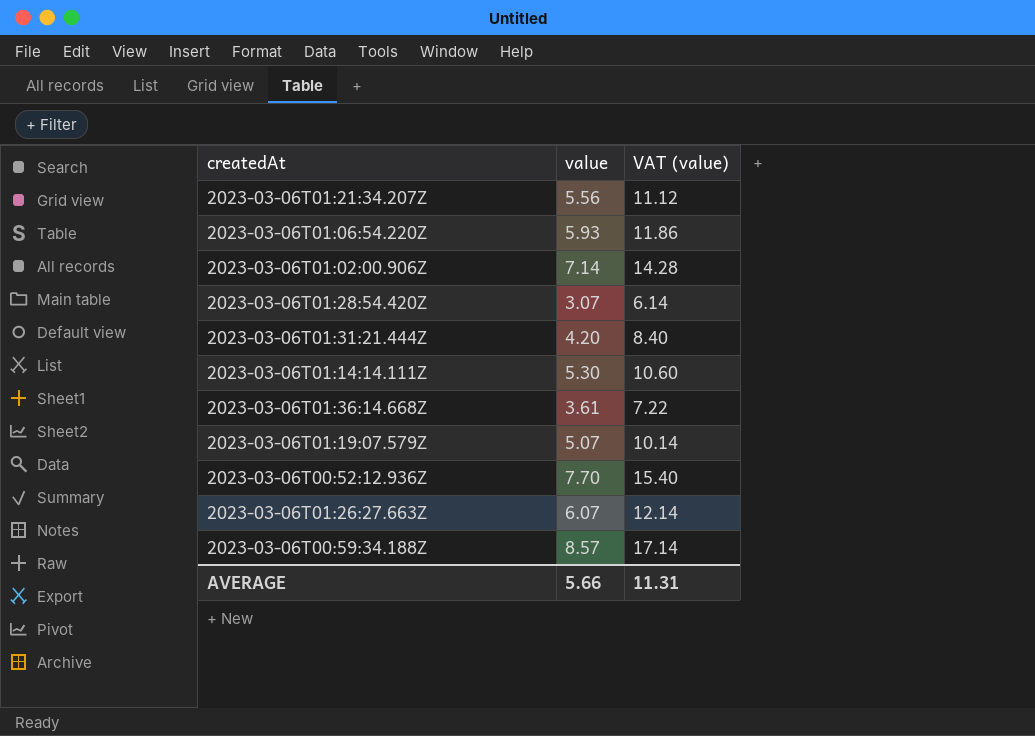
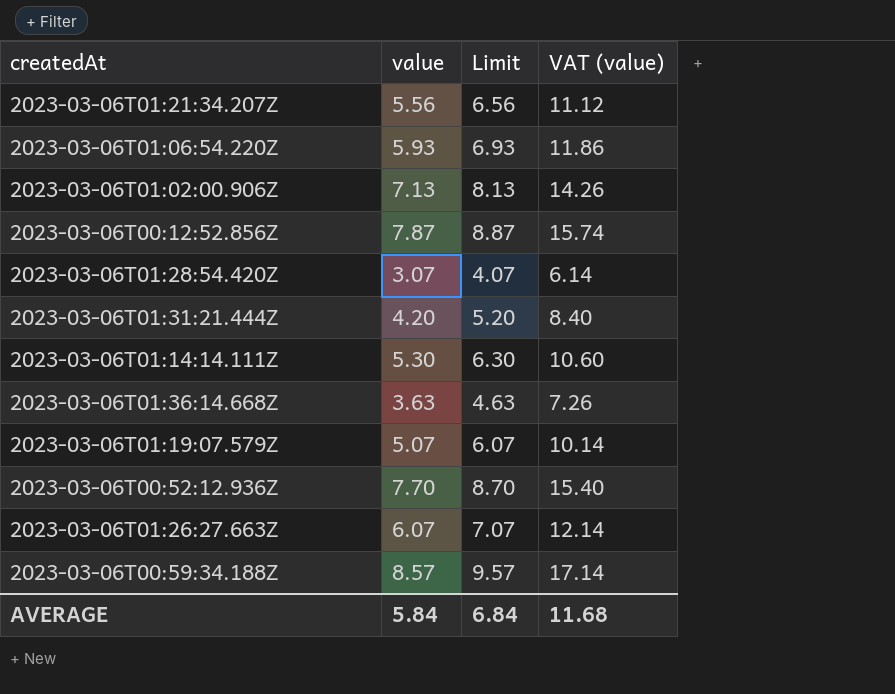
column Limit | formula: none -> [value] + 1
2023-03-06T01:02:00.906Z | value: 7.14 -> 7.13
2023-03-06T01:02:00.906Z | VAT (value): 14.28 -> 14.26
row 2023-03-06T00:12:52.856Z: none -> 7.87 | 8.87 | 15.74
2023-03-06T01:36:14.668Z | value: 3.61 -> 3.63
2023-03-06T01:36:14.668Z | VAT (value): 7.22 -> 7.26
AVERAGE | value: 5.66 -> 5.84
AVERAGE | VAT (value): 11.31 -> 11.68

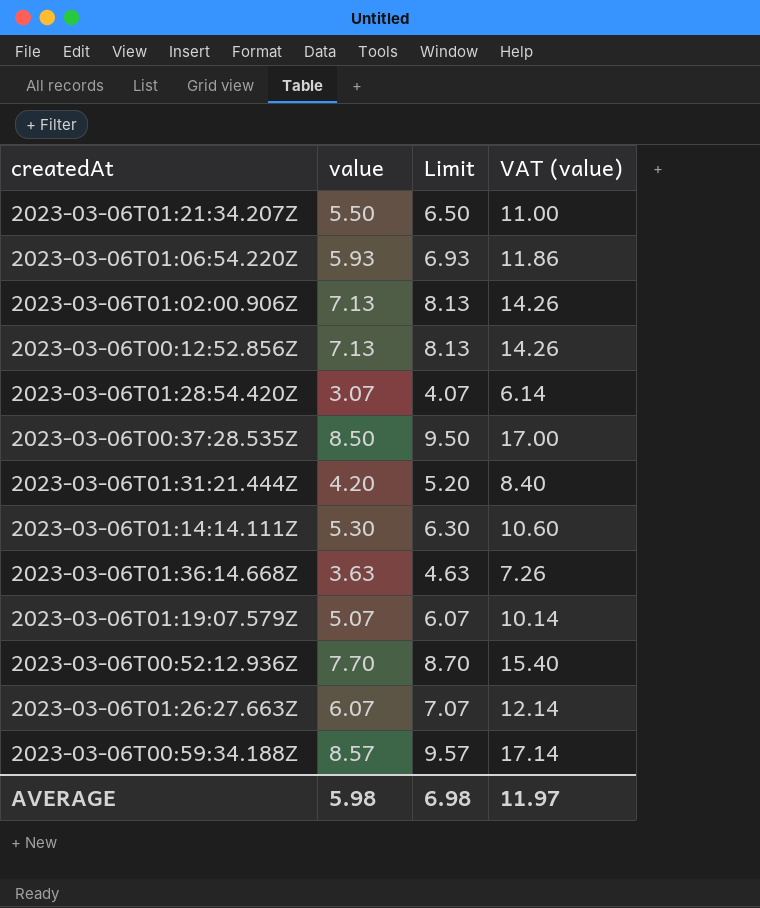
2023-03-06T01:21:34.207Z | value: 5.56 -> 5.50
2023-03-06T01:21:34.207Z | Limit: 6.56 -> 6.50
2023-03-06T01:21:34.207Z | VAT (value): 11.12 -> 11.00
2023-03-06T00:12:52.856Z | value: 7.87 -> 7.13
2023-03-06T00:12:52.856Z | Limit: 8.87 -> 8.13
2023-03-06T00:12:52.856Z | VAT (value): 15.74 -> 14.26
row 2023-03-06T00:37:28.535Z: none -> 8.50 | 9.50 | 17.00
AVERAGE | value: 5.84 -> 5.98
AVERAGE | Limit: 6.84 -> 6.98
AVERAGE | VAT (value): 11.68 -> 11.97

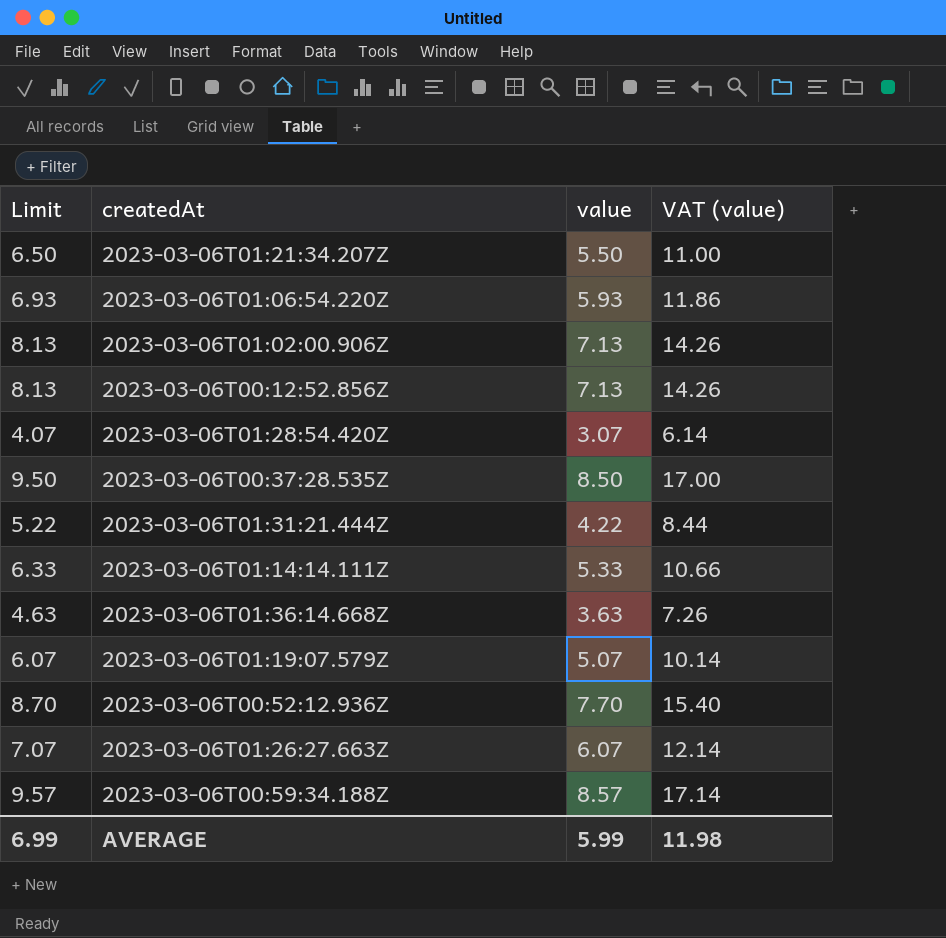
column Limit | position: 3 -> 1
2023-03-06T01:31:21.444Z | Limit: 5.20 -> 5.22
2023-03-06T01:31:21.444Z | value: 4.20 -> 4.22
2023-03-06T01:31:21.444Z | VAT (value): 8.40 -> 8.44
2023-03-06T01:14:14.111Z | Limit: 6.30 -> 6.33
2023-03-06T01:14:14.111Z | value: 5.30 -> 5.33
2023-03-06T01:14:14.111Z | VAT (value): 10.60 -> 10.66
AVERAGE | Limit: 6.98 -> 6.99
AVERAGE | value: 5.98 -> 5.99
AVERAGE | VAT (value): 11.97 -> 11.98

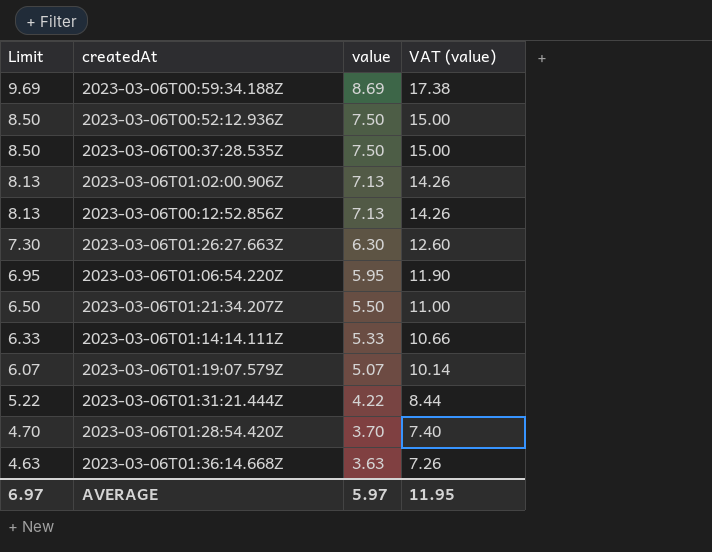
row order: none -> Limit descending
2023-03-06T00:59:34.188Z | Limit: 9.57 -> 9.69
2023-03-06T00:59:34.188Z | value: 8.57 -> 8.69
2023-03-06T00:59:34.188Z | VAT (value): 17.14 -> 17.38
2023-03-06T00:52:12.936Z | Limit: 8.70 -> 8.50
2023-03-06T00:52:12.936Z | value: 7.70 -> 7.50
2023-03-06T00:52:12.936Z | VAT (value): 15.40 -> 15.00
2023-03-06T00:37:28.535Z | Limit: 9.50 -> 8.50
2023-03-06T00:37:28.535Z | value: 8.50 -> 7.50
2023-03-06T00:37:28.535Z | VAT (value): 17.00 -> 15.00
2023-03-06T01:26:27.663Z | Limit: 7.07 -> 7.30
2023-03-06T01:26:27.663Z | value: 6.07 -> 6.30
2023-03-06T01:26:27.663Z | VAT (value): 12.14 -> 12.60
2023-03-06T01:06:54.220Z | Limit: 6.93 -> 6.95
2023-03-06T01:06:54.220Z | value: 5.93 -> 5.95
2023-03-06T01:06:54.220Z | VAT (value): 11.86 -> 11.90
2023-03-06T01:28:54.420Z | Limit: 4.07 -> 4.70
2023-03-06T01:28:54.420Z | value: 3.07 -> 3.70
2023-03-06T01:28:54.420Z | VAT (value): 6.14 -> 7.40
AVERAGE | Limit: 6.99 -> 6.97
AVERAGE | value: 5.99 -> 5.97
AVERAGE | VAT (value): 11.98 -> 11.95

